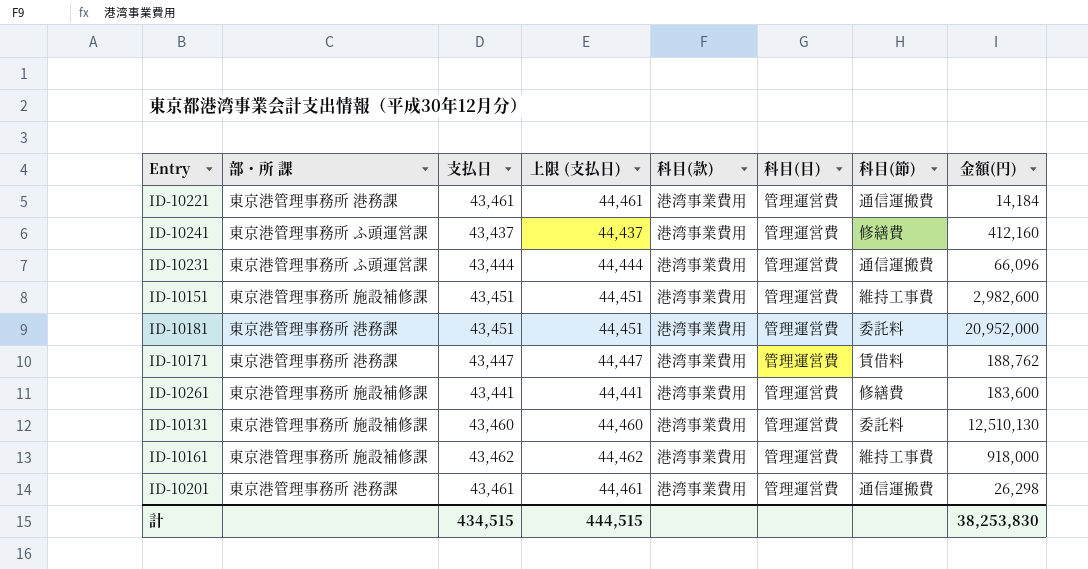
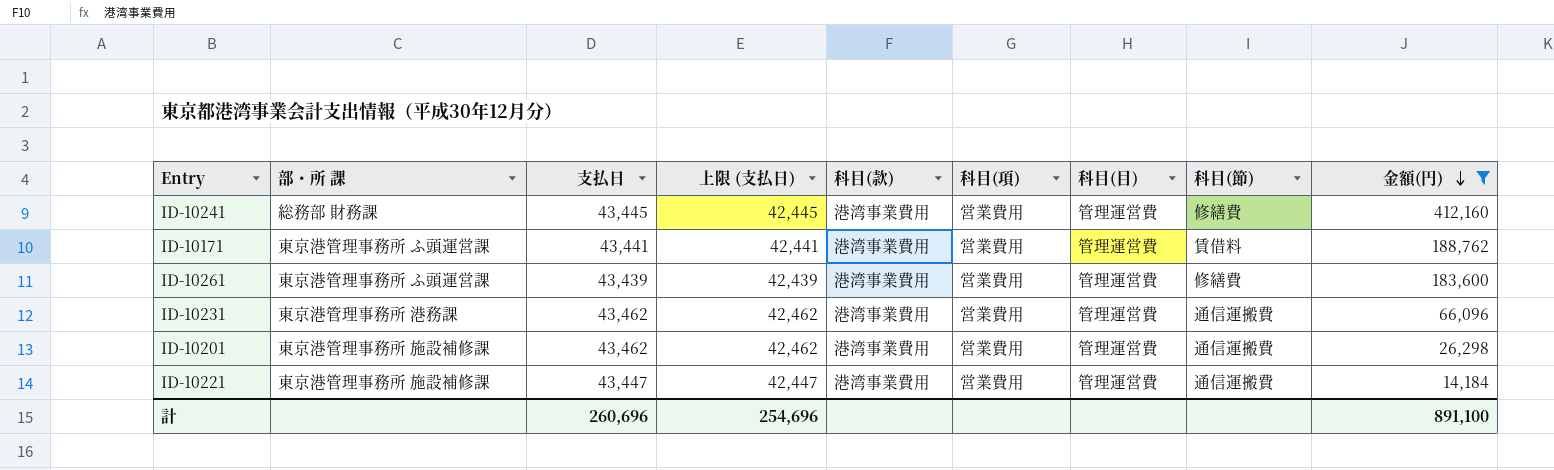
filter: none -> 金額(円) <= 412,160
row order: none -> 金額(円) descending
column 上限 (支払日) | formula: [支払日] + 1000 -> [支払日] - 1000
column 科目(項) | position: none -> 6
ID-10241 | 部・所 課: 東京港管理事務所 ふ頭運営課 -> 総務部 財務課
ID-10241 | 支払日: 43,437 -> 43,445
ID-10171 | 部・所 課: 東京港管理事務所 港務課 -> 東京港管理事務所 ふ頭運営課
ID-10171 | 支払日: 43,447 -> 43,441
ID-10261 | 部・所 課: 東京港管理事務所 施設補修課 -> 東京港管理事務所 ふ頭運営課
ID-10261 | 支払日: 43,441 -> 43,439
ID-10231 | 部・所 課: 東京港管理事務所 ふ頭運営課 -> 東京港管理事務所 港務課
ID-10231 | 支払日: 43,444 -> 43,462
ID-10201 | 部・所 課: 東京港管理事務所 港務課 -> 東京港管理事務所 施設補修課
ID-10201 | 支払日: 43,461 -> 43,462
ID-10221 | 部・所 課: 東京港管理事務所 港務課 -> 東京港管理事務所 施設補修課
ID-10221 | 支払日: 43,461 -> 43,447
計 | 支払日: 434,515 -> 260,696
計 | 上限 (支払日): 444,515 -> 254,696
計 | 金額(円): 38,253,830 -> 891,100

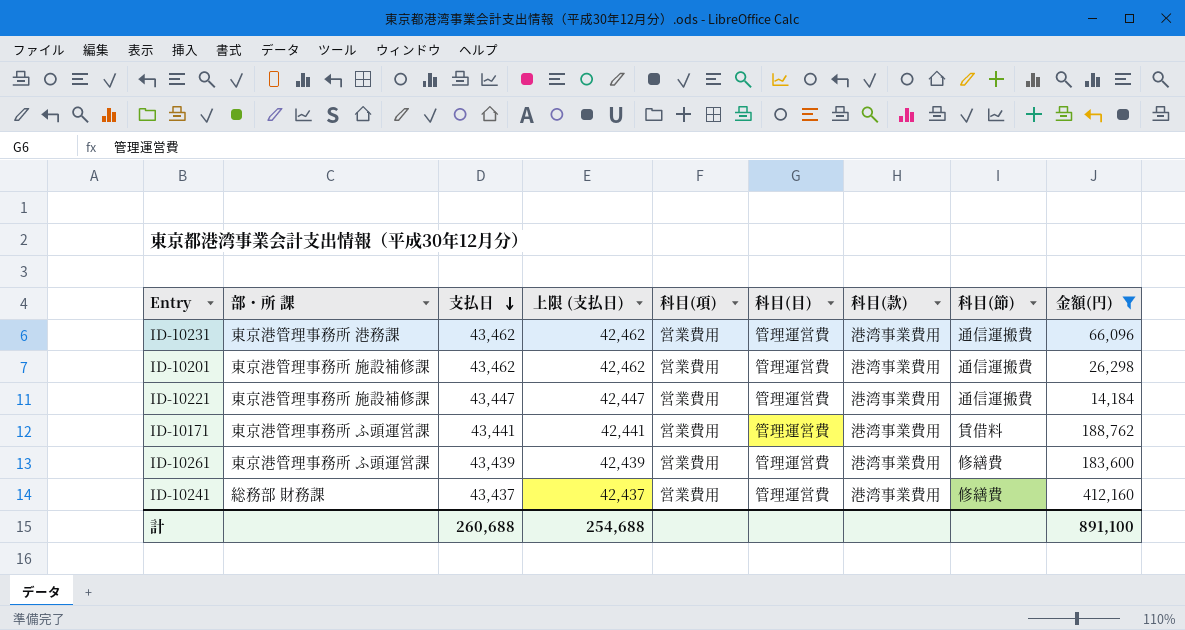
row order: 金額(円) descending -> 支払日 descending
column 科目(款) | position: 5 -> 7
ID-10241 | 支払日: 43,445 -> 43,437
ID-10241 | 上限 (支払日): 42,445 -> 42,437
計 | 支払日: 260,696 -> 260,688
計 | 上限 (支払日): 254,696 -> 254,688

